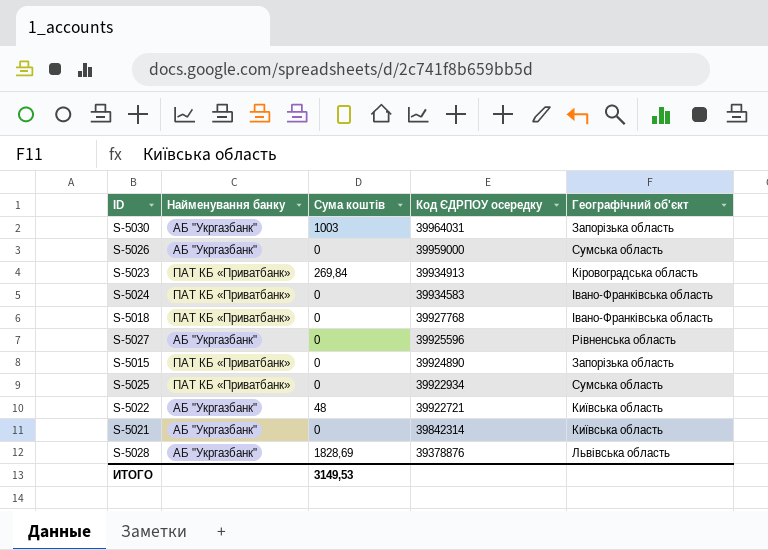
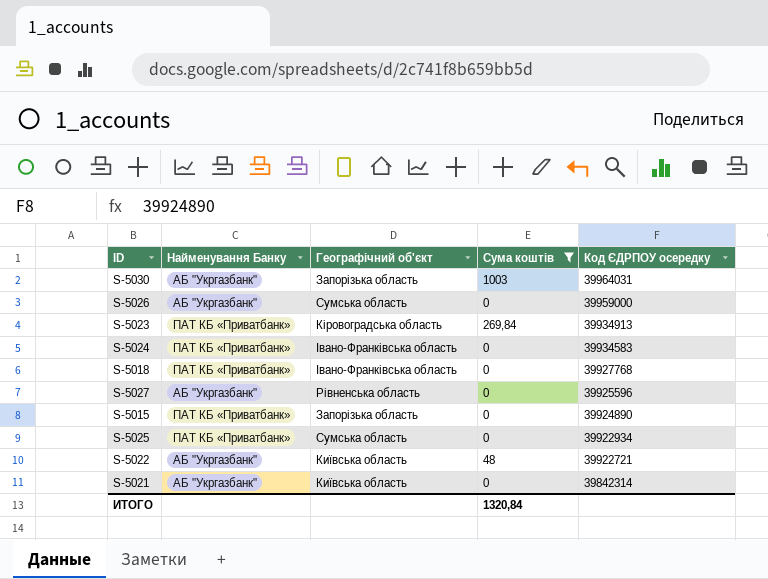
filter: none -> Сума коштів != 1828,69
column name: Найменування банку -> Найменування Банку
column Географічний об'єкт | position: 5 -> 3
ИТОГО | Сума коштів: 3149,53 -> 1320,84

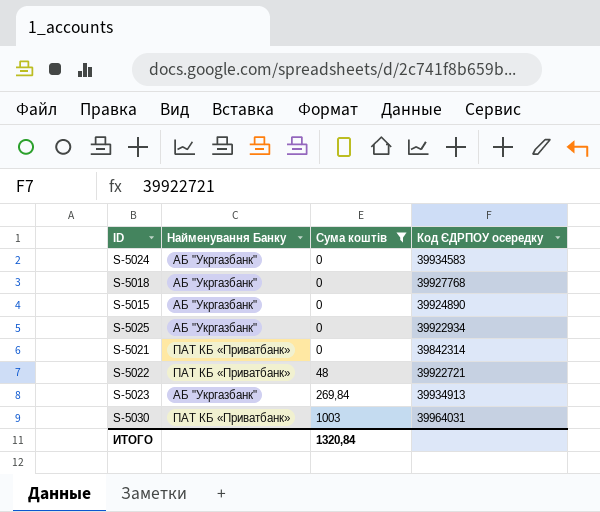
row order: Код ЄДРПОУ осередку descending -> Сума коштів ascending
column Географічний об'єкт | position: 3 -> none
row S-5026: АБ "Укргазбанк" | Сумська область | 0 | 39959000 -> none
row S-5027: АБ "Укргазбанк" | Рівненська область | 0 | 39925596 -> none
S-5024 | Найменування Банку: ПАТ КБ «Приватбанк» -> АБ "Укргазбанк"
S-5018 | Найменування Банку: ПАТ КБ «Приватбанк» -> АБ "Укргазбанк"
S-5015 | Найменування Банку: ПАТ КБ «Приватбанк» -> АБ "Укргазбанк"
S-5025 | Найменування Банку: ПАТ КБ «Приватбанк» -> АБ "Укргазбанк"
S-5021 | Найменування Банку: АБ "Укргазбанк" -> ПАТ КБ «Приватбанк»
S-5022 | Найменування Банку: АБ "Укргазбанк" -> ПАТ КБ «Приватбанк»
S-5023 | Найменування Банку: ПАТ КБ «Приватбанк» -> АБ "Укргазбанк"
S-5030 | Найменування Банку: АБ "Укргазбанк" -> ПАТ КБ «Приватбанк»

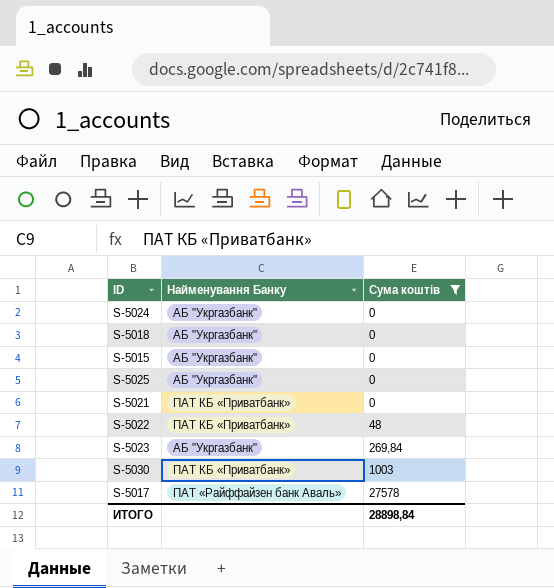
column Код ЄДРПОУ осередку | position: 4 -> none
row S-5017: none -> ПАТ «Райффайзен банк Аваль» | 27578
ИТОГО | Сума коштів: 1320,84 -> 28898,84

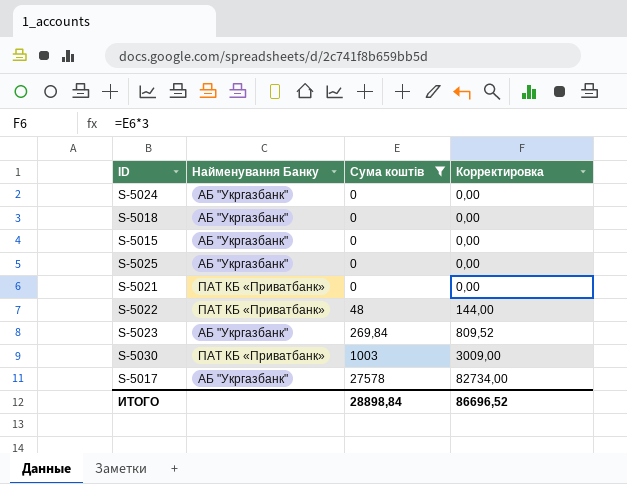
column Корректировка | formula: none -> [Сума коштів] * 3
S-5017 | Найменування Банку: ПАТ «Райффайзен банк Аваль» -> АБ "Укргазбанк"

